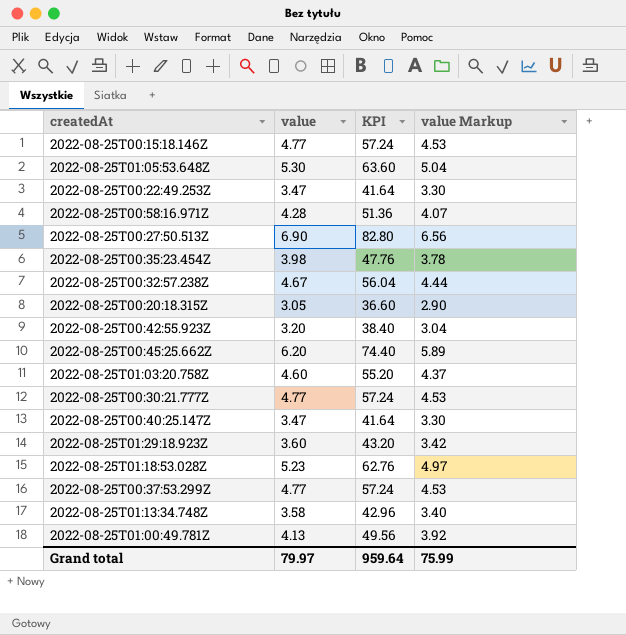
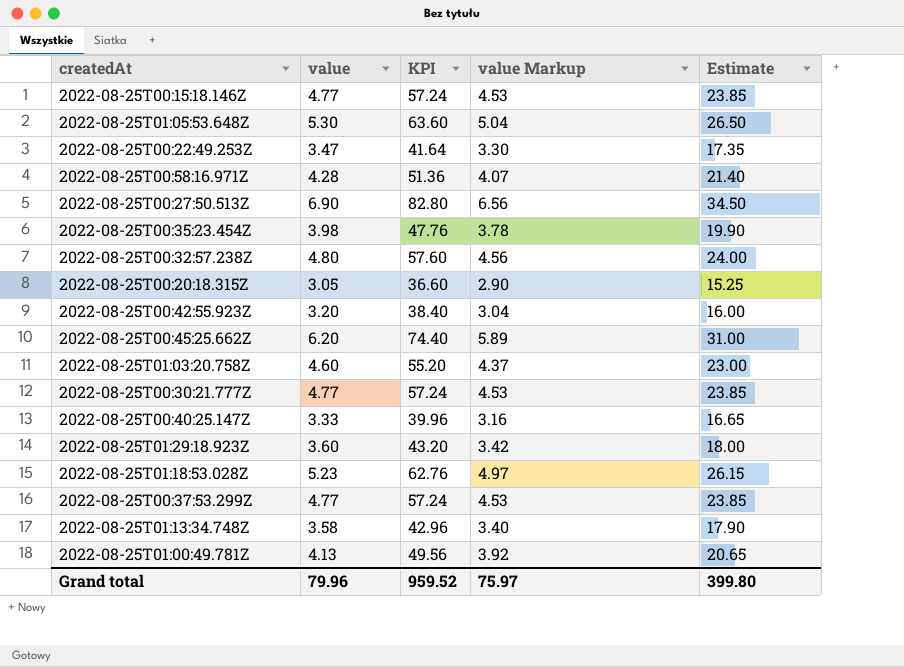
column Estimate | formula: none -> [value] * 5
2022-08-25T00:32:57.238Z | value: 4.67 -> 4.80
2022-08-25T00:32:57.238Z | KPI: 56.04 -> 57.60
2022-08-25T00:32:57.238Z | value Markup: 4.44 -> 4.56
2022-08-25T00:40:25.147Z | value: 3.47 -> 3.33
2022-08-25T00:40:25.147Z | KPI: 41.64 -> 39.96
2022-08-25T00:40:25.147Z | value Markup: 3.30 -> 3.16
Grand total | value: 79.97 -> 79.96
Grand total | KPI: 959.64 -> 959.52
Grand total | value Markup: 75.99 -> 75.97

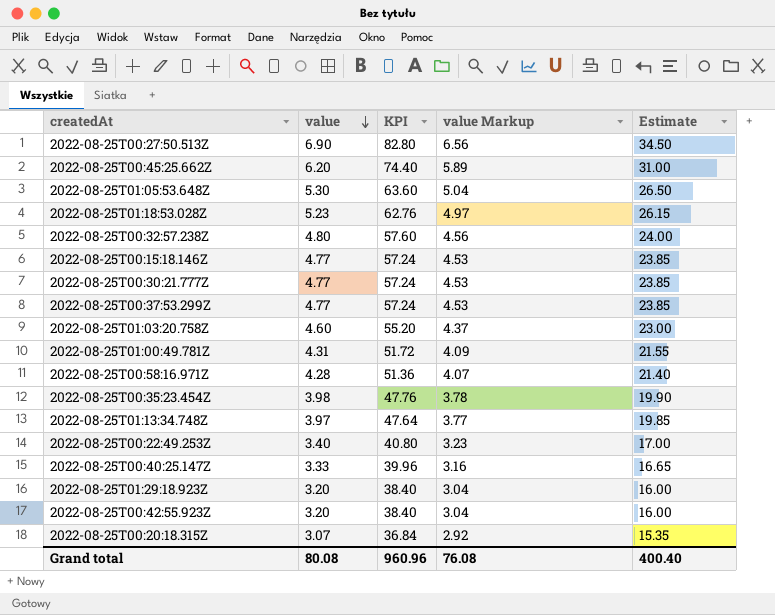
row order: none -> value descending
2022-08-25T01:00:49.781Z | value: 4.13 -> 4.31
2022-08-25T01:00:49.781Z | KPI: 49.56 -> 51.72
2022-08-25T01:00:49.781Z | value Markup: 3.92 -> 4.09
2022-08-25T01:00:49.781Z | Estimate: 20.65 -> 21.55
2022-08-25T01:13:34.748Z | value: 3.58 -> 3.97
2022-08-25T01:13:34.748Z | KPI: 42.96 -> 47.64
2022-08-25T01:13:34.748Z | value Markup: 3.40 -> 3.77
2022-08-25T01:13:34.748Z | Estimate: 17.90 -> 19.85
2022-08-25T00:22:49.253Z | value: 3.47 -> 3.40
2022-08-25T00:22:49.253Z | KPI: 41.64 -> 40.80
2022-08-25T00:22:49.253Z | value Markup: 3.30 -> 3.23
2022-08-25T00:22:49.253Z | Estimate: 17.35 -> 17.00
2022-08-25T01:29:18.923Z | value: 3.60 -> 3.20
2022-08-25T01:29:18.923Z | KPI: 43.20 -> 38.40
2022-08-25T01:29:18.923Z | value Markup: 3.42 -> 3.04
2022-08-25T01:29:18.923Z | Estimate: 18.00 -> 16.00
2022-08-25T00:20:18.315Z | value: 3.05 -> 3.07
2022-08-25T00:20:18.315Z | KPI: 36.60 -> 36.84
2022-08-25T00:20:18.315Z | value Markup: 2.90 -> 2.92
2022-08-25T00:20:18.315Z | Estimate: 15.25 -> 15.35
Grand total | value: 79.96 -> 80.08
Grand total | KPI: 959.52 -> 960.96
Grand total | value Markup: 75.97 -> 76.08
Grand total | Estimate: 399.80 -> 400.40

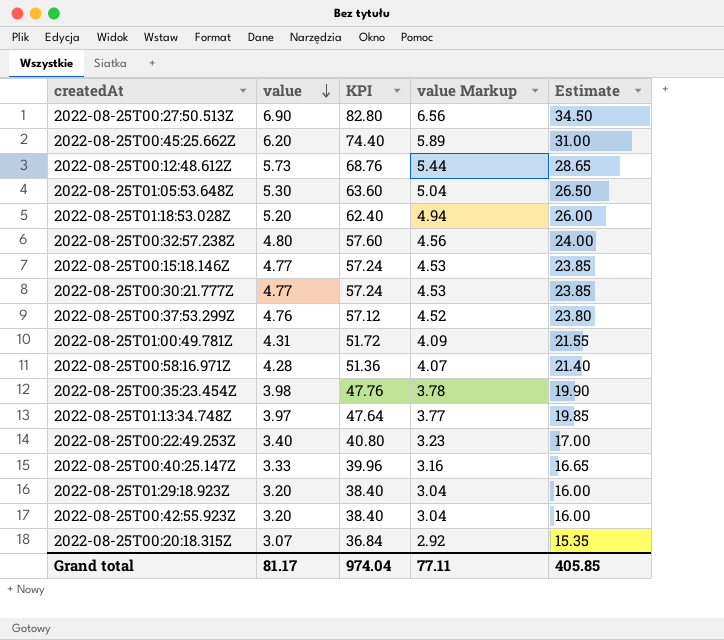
row 2022-08-25T01:03:20.758Z: 4.60 | 55.20 | 4.37 | 23.00 -> none
row 2022-08-25T00:12:48.612Z: none -> 5.73 | 68.76 | 5.44 | 28.65
2022-08-25T01:18:53.028Z | value: 5.23 -> 5.20
2022-08-25T01:18:53.028Z | KPI: 62.76 -> 62.40
2022-08-25T01:18:53.028Z | value Markup: 4.97 -> 4.94
2022-08-25T01:18:53.028Z | Estimate: 26.15 -> 26.00
2022-08-25T00:37:53.299Z | value: 4.77 -> 4.76
2022-08-25T00:37:53.299Z | KPI: 57.24 -> 57.12
2022-08-25T00:37:53.299Z | value Markup: 4.53 -> 4.52
2022-08-25T00:37:53.299Z | Estimate: 23.85 -> 23.80
Grand total | value: 80.08 -> 81.17
Grand total | KPI: 960.96 -> 974.04
Grand total | value Markup: 76.08 -> 77.11
Grand total | Estimate: 400.40 -> 405.85

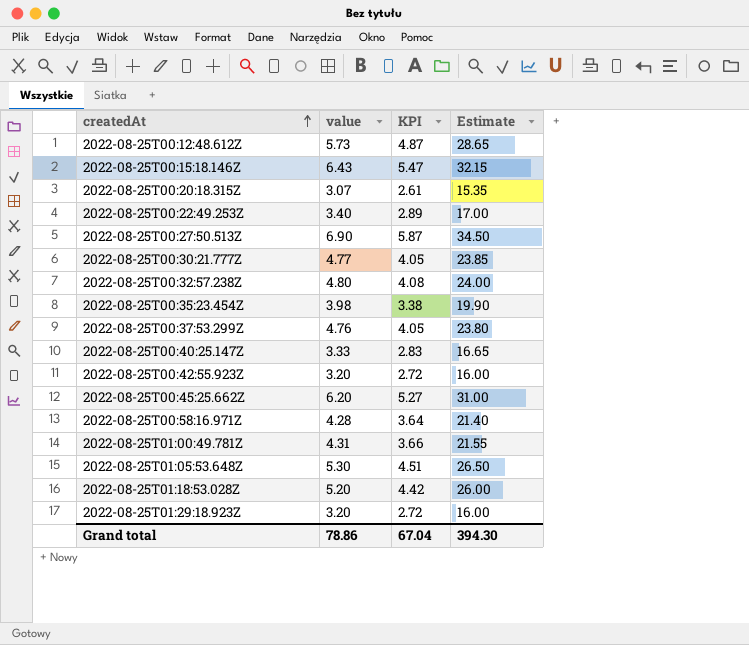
row order: value descending -> createdAt ascending
column value Markup | formula: [value] * 0.95 -> none
column KPI | formula: [value] * 12 -> [value] * 0.85
row 2022-08-25T01:13:34.748Z: 3.97 | 47.64 | 3.77 | 19.85 -> none
2022-08-25T00:15:18.146Z | value: 4.77 -> 6.43
2022-08-25T00:15:18.146Z | Estimate: 23.85 -> 32.15
Grand total | value: 81.17 -> 78.86
Grand total | KPI: 974.04 -> 67.04
Grand total | Estimate: 405.85 -> 394.30

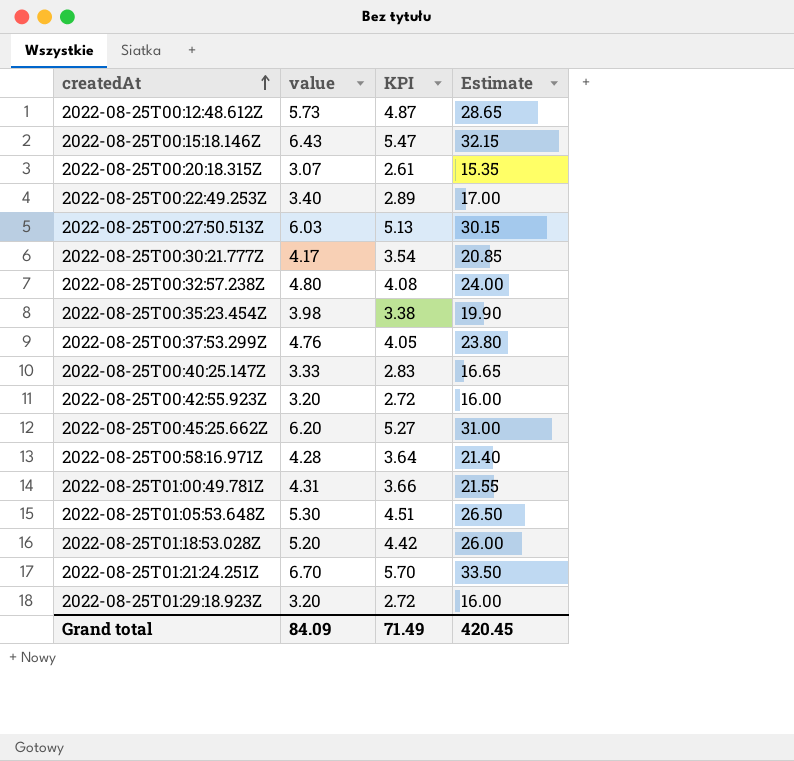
2022-08-25T00:27:50.513Z | value: 6.90 -> 6.03
2022-08-25T00:27:50.513Z | KPI: 5.87 -> 5.13
2022-08-25T00:27:50.513Z | Estimate: 34.50 -> 30.15
2022-08-25T00:30:21.777Z | value: 4.77 -> 4.17
2022-08-25T00:30:21.777Z | KPI: 4.05 -> 3.54
2022-08-25T00:30:21.777Z | Estimate: 23.85 -> 20.85
row 2022-08-25T01:21:24.251Z: none -> 6.70 | 5.70 | 33.50
Grand total | value: 78.86 -> 84.09
Grand total | KPI: 67.04 -> 71.49
Grand total | Estimate: 394.30 -> 420.45

